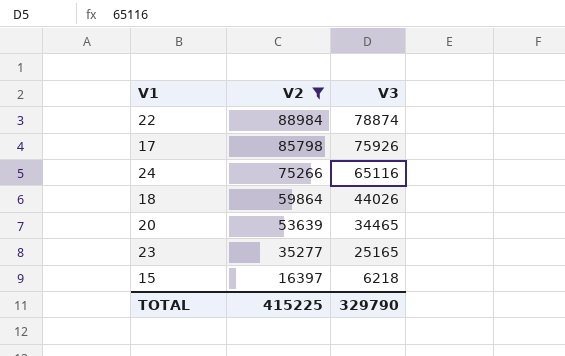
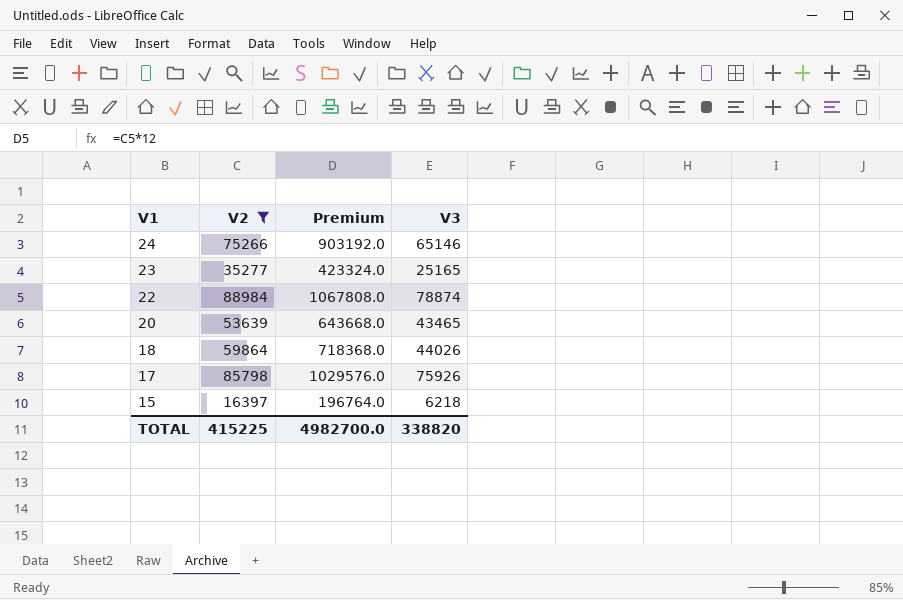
row order: V2 descending -> V1 descending
column Premium | formula: none -> [V2] * 12
24 | V3: 65116 -> 65146
20 | V3: 34465 -> 43465
TOTAL | V3: 329790 -> 338820

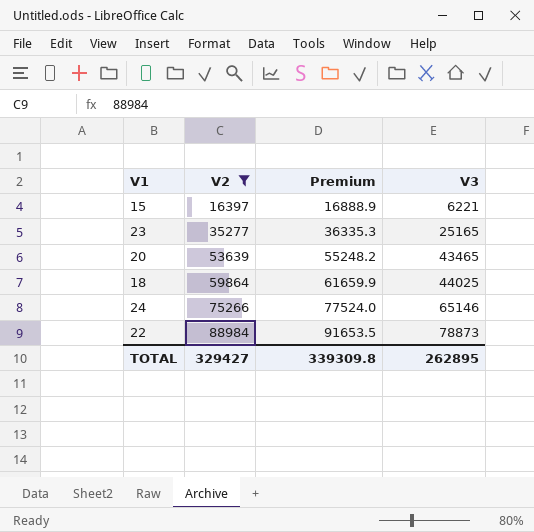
row order: V1 descending -> V2 ascending
column Premium | formula: [V2] * 12 -> [V2] * 1.03
row 17: 85798 | 1029576.0 | 75926 -> none
15 | V3: 6218 -> 6221
18 | V3: 44026 -> 44025
22 | V3: 78874 -> 78873
TOTAL | V2: 415225 -> 329427
TOTAL | Premium: 4982700.0 -> 339309.8
TOTAL | V3: 338820 -> 262895

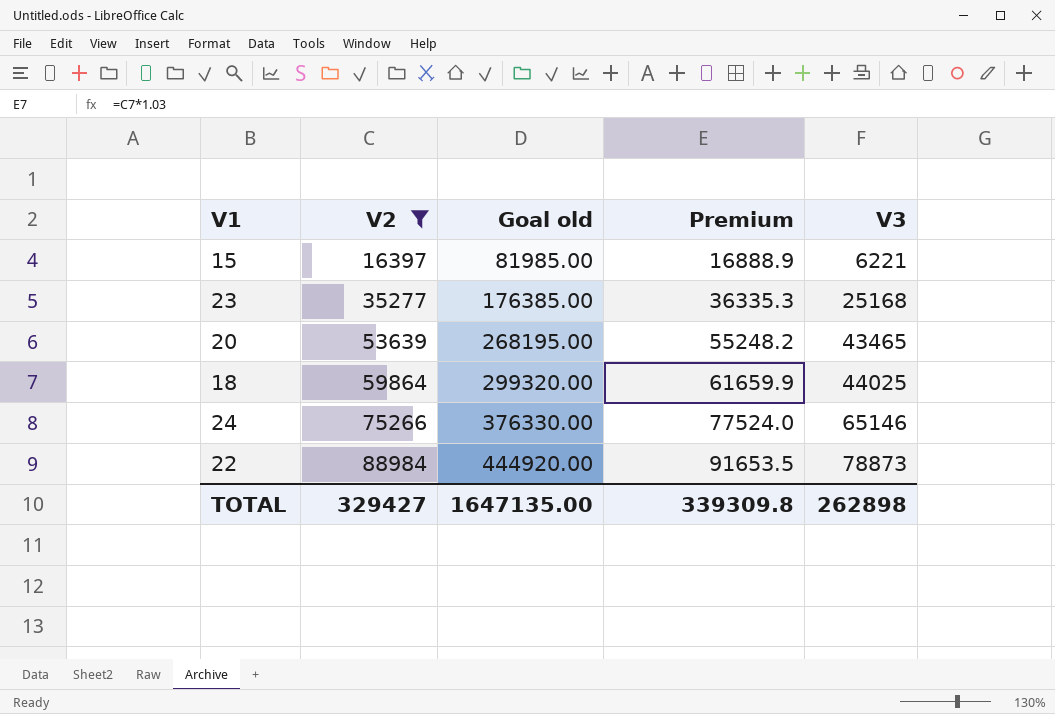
column Goal old | formula: none -> [V2] * 5
23 | V3: 25165 -> 25168
TOTAL | V3: 262895 -> 262898

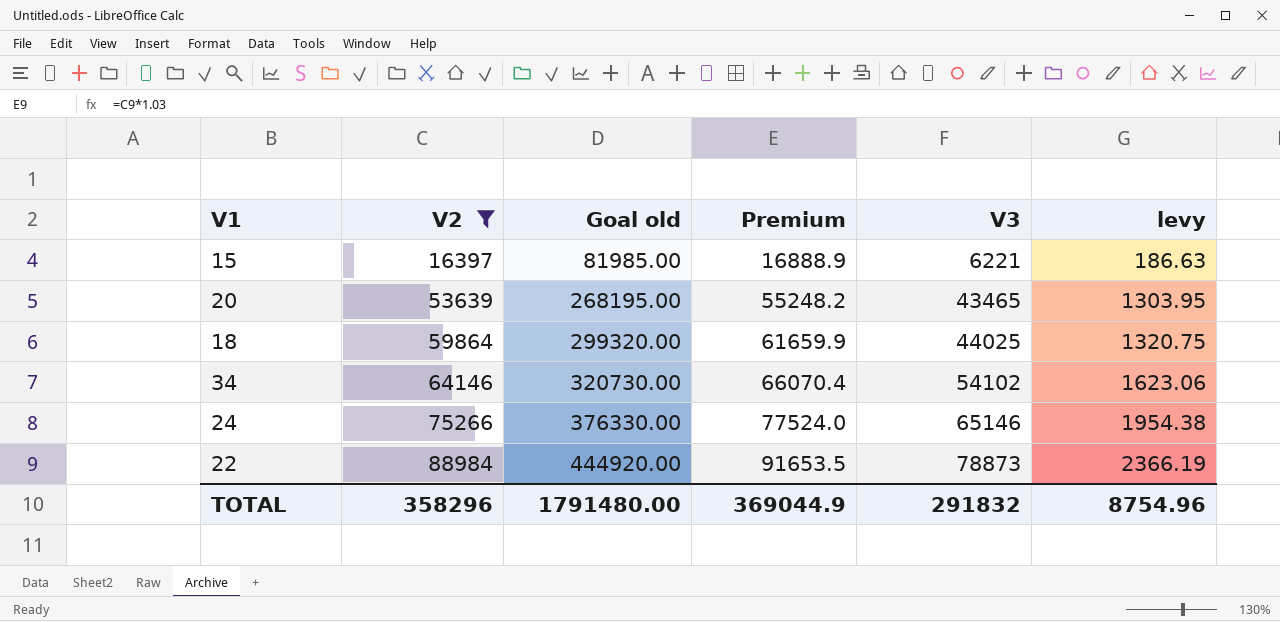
column levy | formula: none -> [V3] * 0.03
row 23: 35277 | 176385.00 | 36335.3 | 25168 -> none
row 34: none -> 64146 | 320730.00 | 66070.4 | 54102 | 1623.06
TOTAL | V2: 329427 -> 358296
TOTAL | Goal old: 1647135.00 -> 1791480.00
TOTAL | Premium: 339309.8 -> 369044.9
TOTAL | V3: 262898 -> 291832

